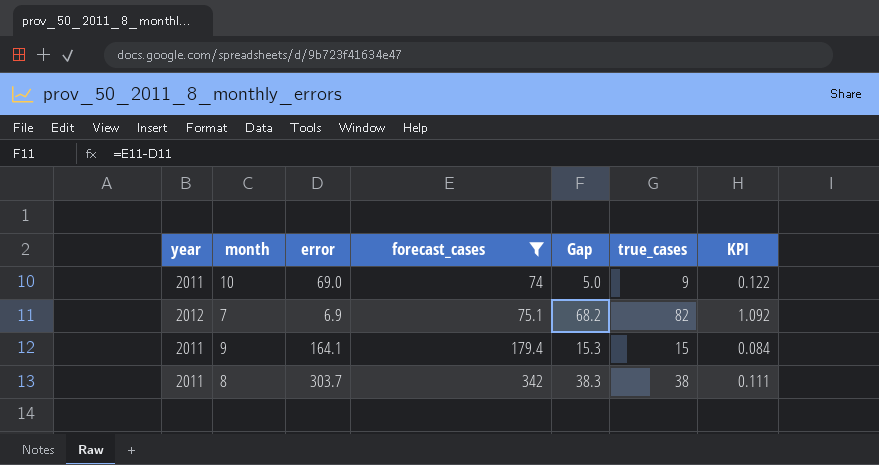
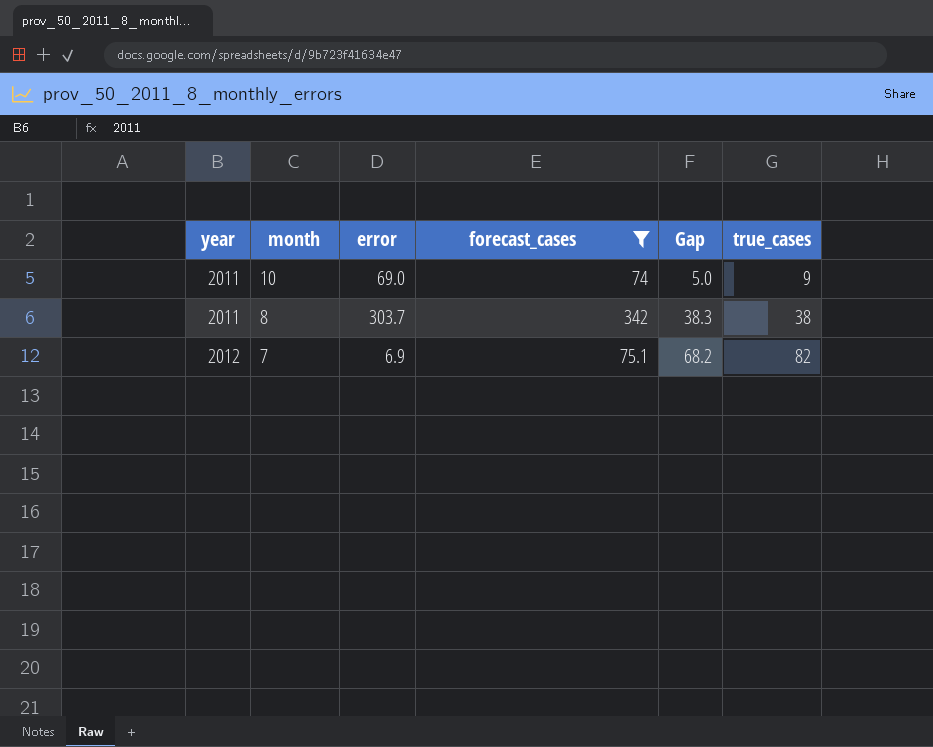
row order: forecast_cases ascending -> year ascending
column KPI | formula: [true_cases] / [forecast_cases] -> none
row 9: 2011 | 164.1 | 179.4 | 15.3 | 15 | 0.084 -> none

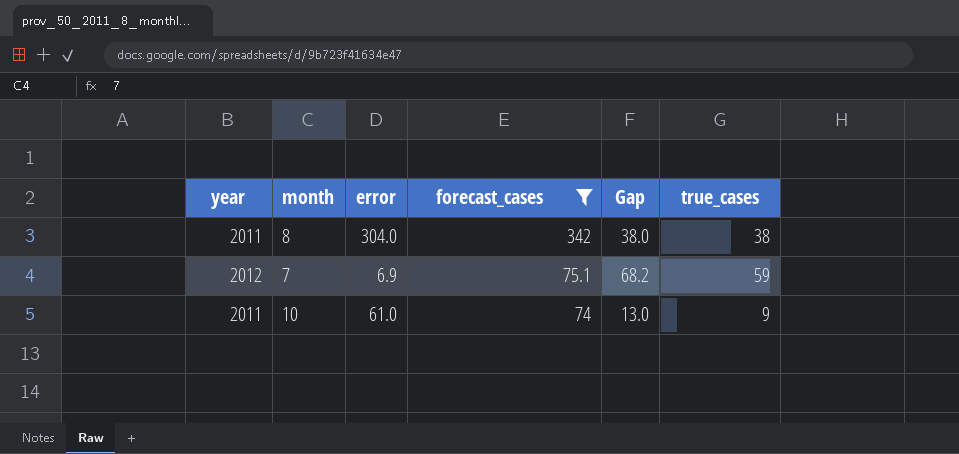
row order: year ascending -> forecast_cases descending
8 | error: 303.7 -> 304.0
8 | Gap: 38.3 -> 38.0
7 | true_cases: 82 -> 59
10 | error: 69.0 -> 61.0
10 | Gap: 5.0 -> 13.0

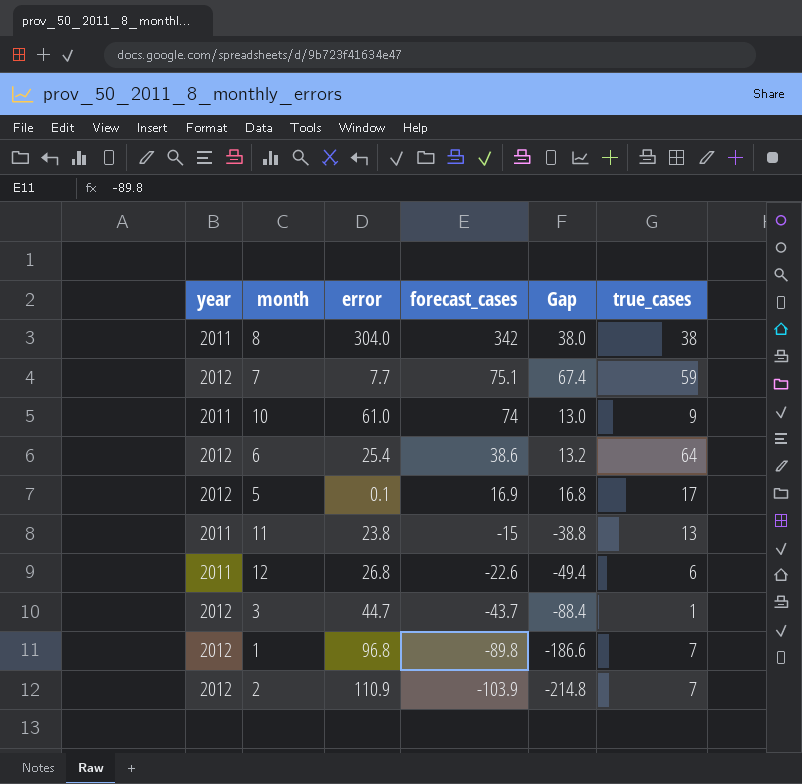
filter: forecast_cases >= 74 -> none
7 | error: 6.9 -> 7.7
7 | Gap: 68.2 -> 67.4

